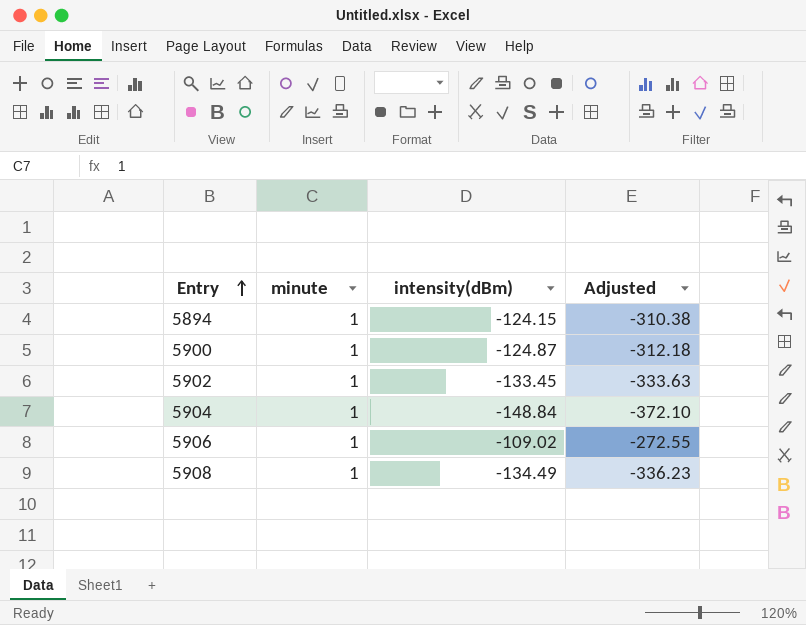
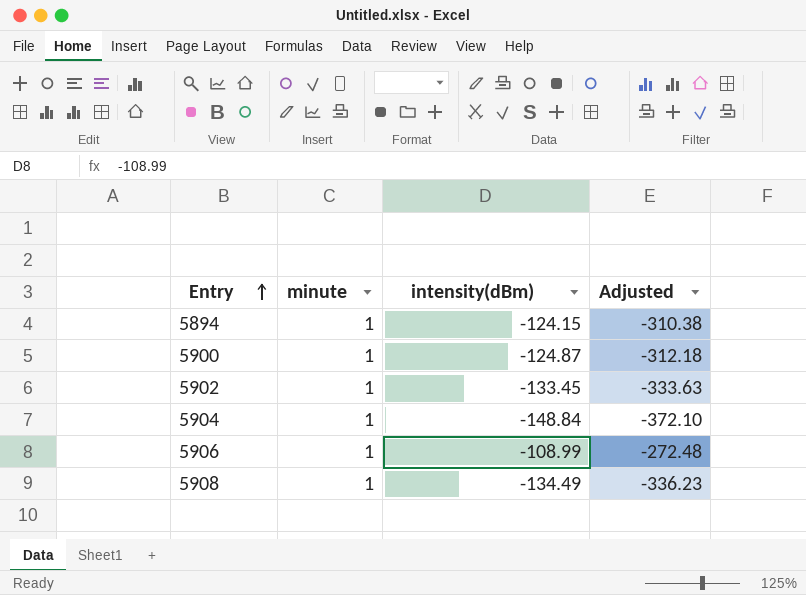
5906 | intensity(dBm): -109.02 -> -108.99
5906 | Adjusted: -272.55 -> -272.48

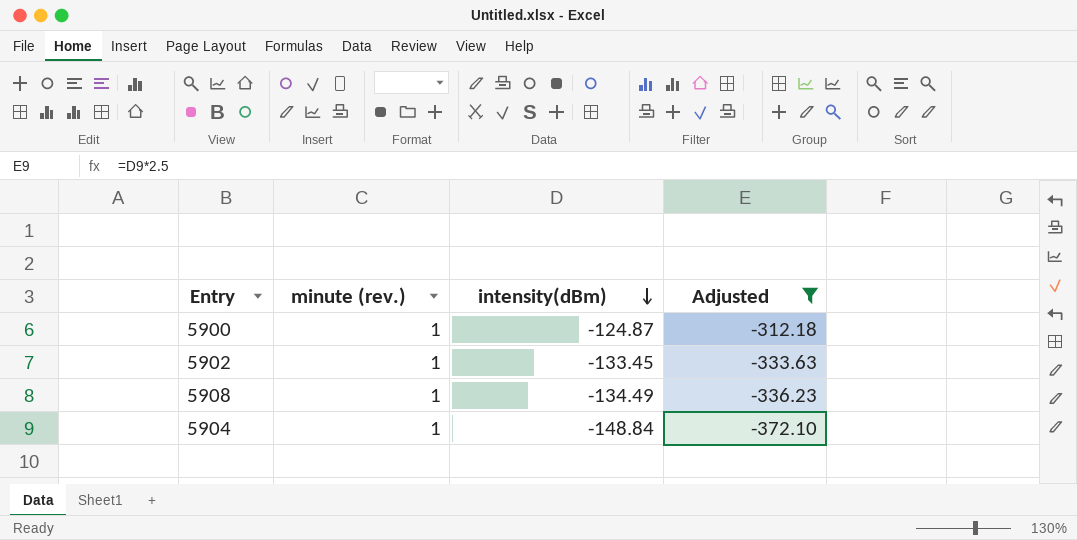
filter: none -> Adjusted <= -312.18
row order: Entry ascending -> intensity(dBm) descending
column name: minute -> minute (rev.)

